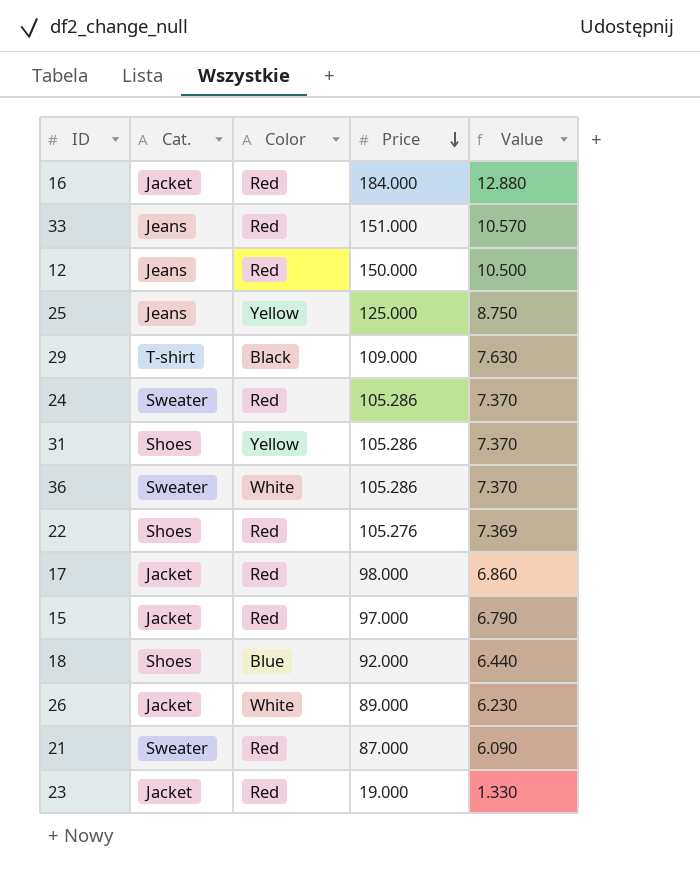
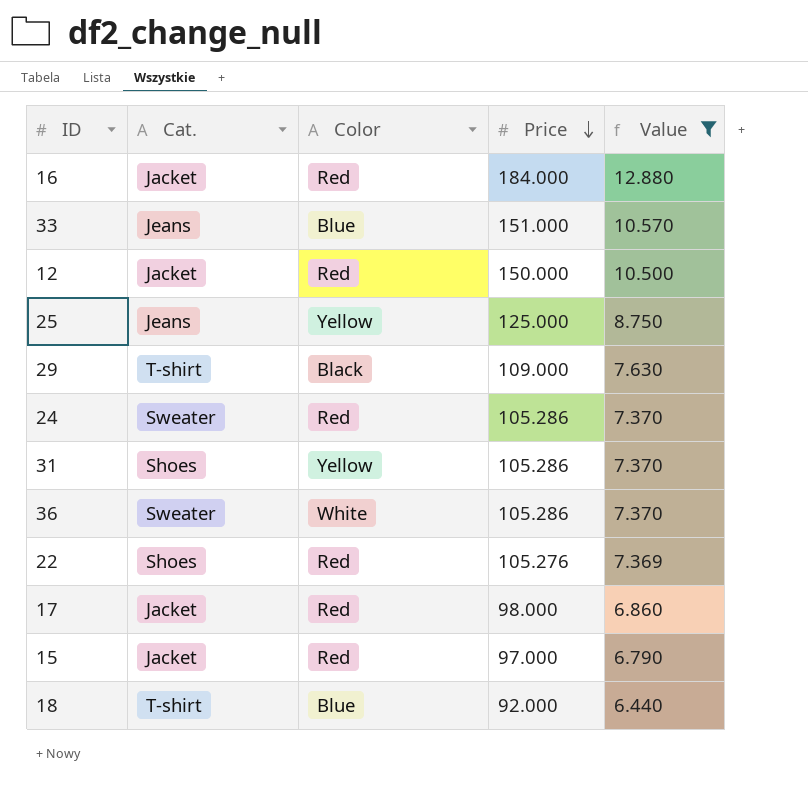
filter: none -> Value >= 6.440
33 | Color: Red -> Blue
12 | Cat.: Jeans -> Jacket
18 | Cat.: Shoes -> T-shirt

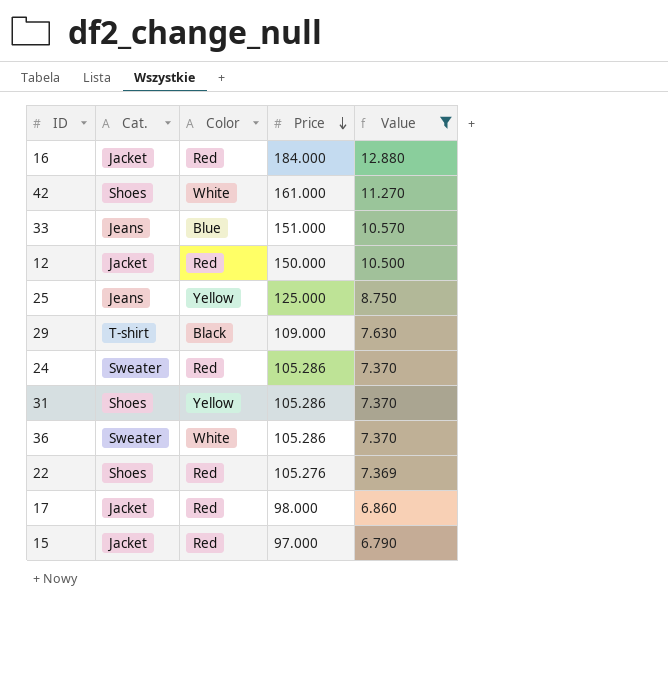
row 18: T-shirt | Blue | 92.000 | 6.440 -> none
row 42: none -> Shoes | White | 161.000 | 11.270

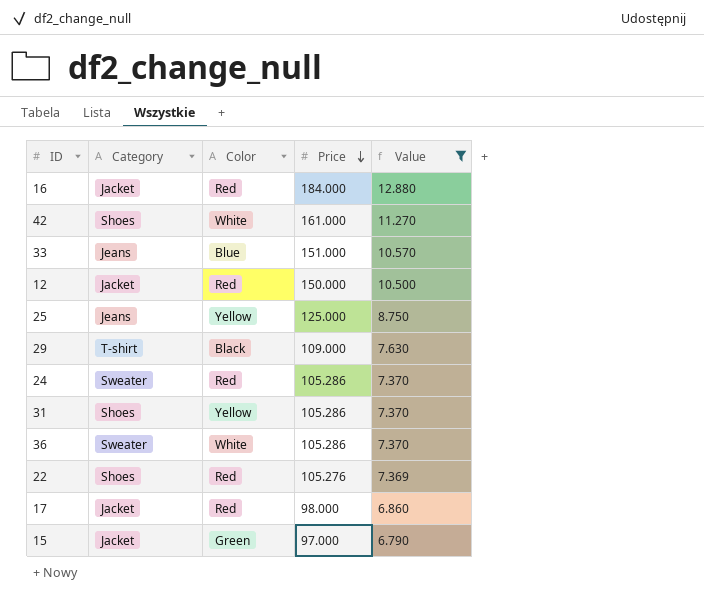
column name: Cat. -> Category
15 | Color: Red -> Green

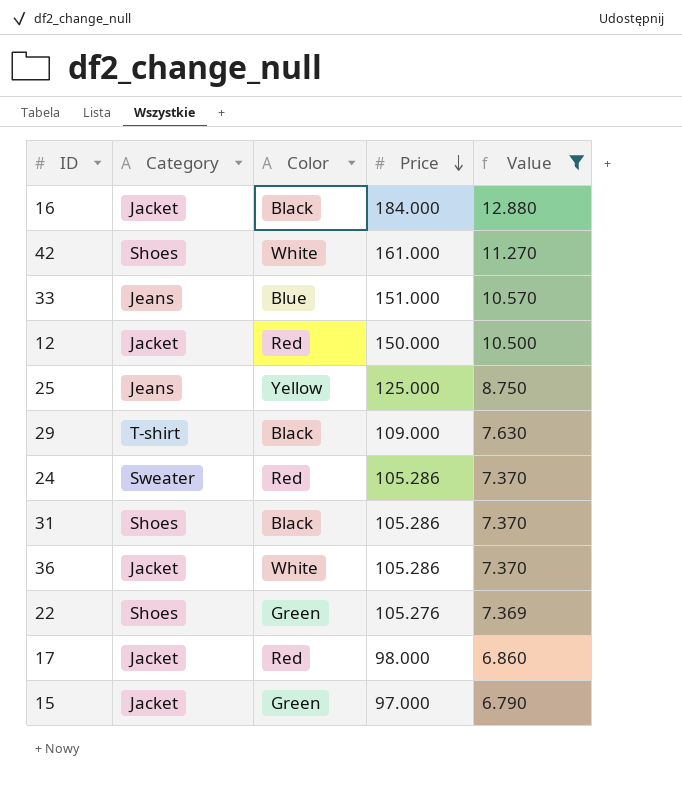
16 | Color: Red -> Black
31 | Color: Yellow -> Black
36 | Category: Sweater -> Jacket
22 | Color: Red -> Green

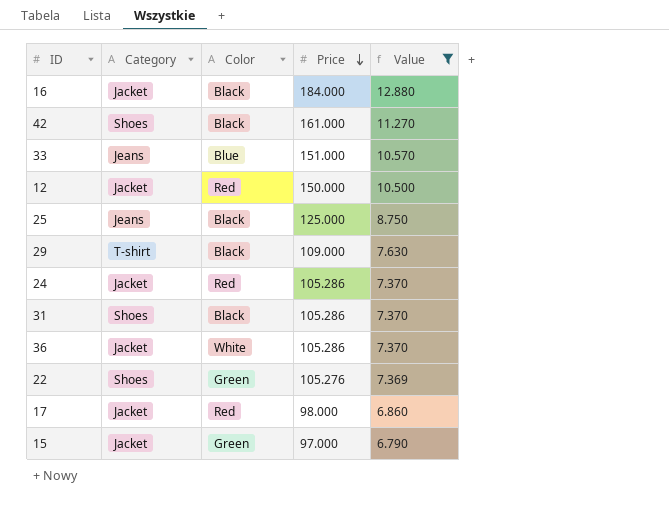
42 | Color: White -> Black
25 | Color: Yellow -> Black
24 | Category: Sweater -> Jacket

